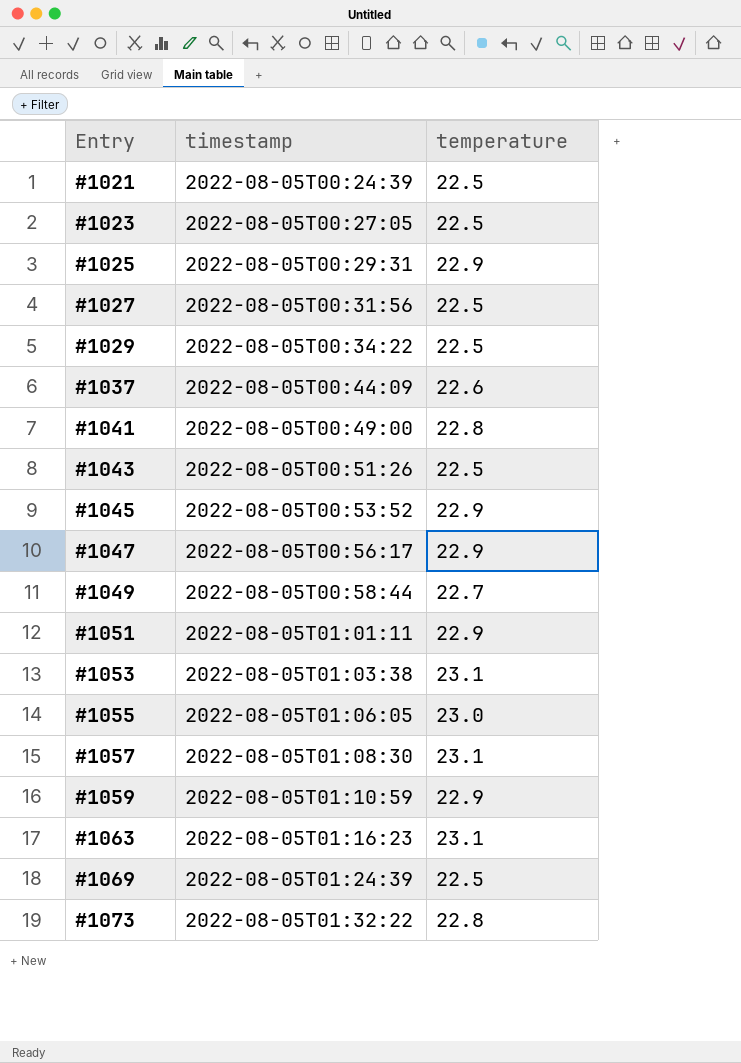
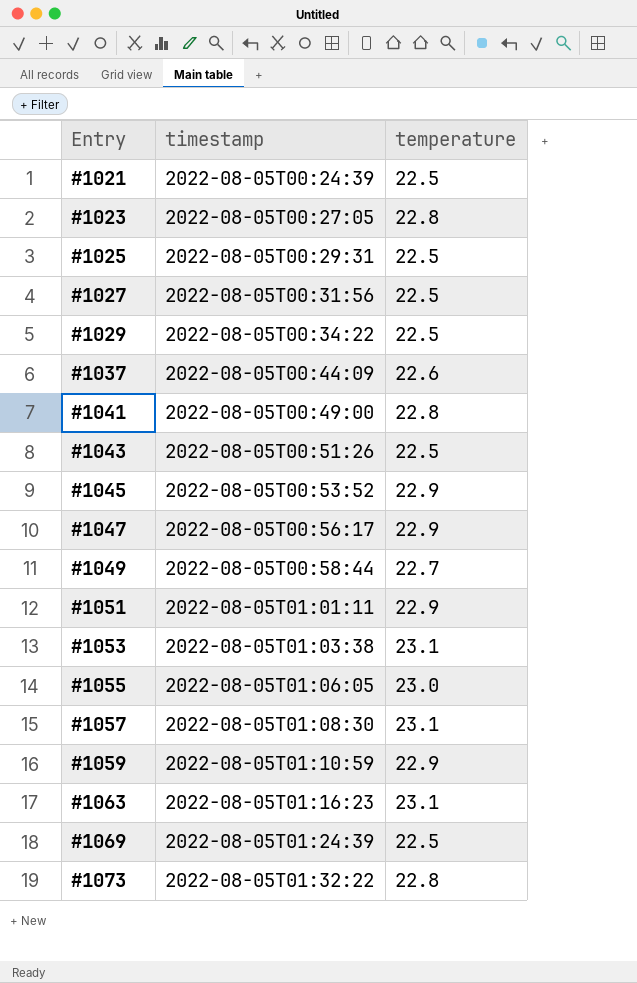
#1023 | temperature: 22.5 -> 22.8
#1025 | temperature: 22.9 -> 22.5

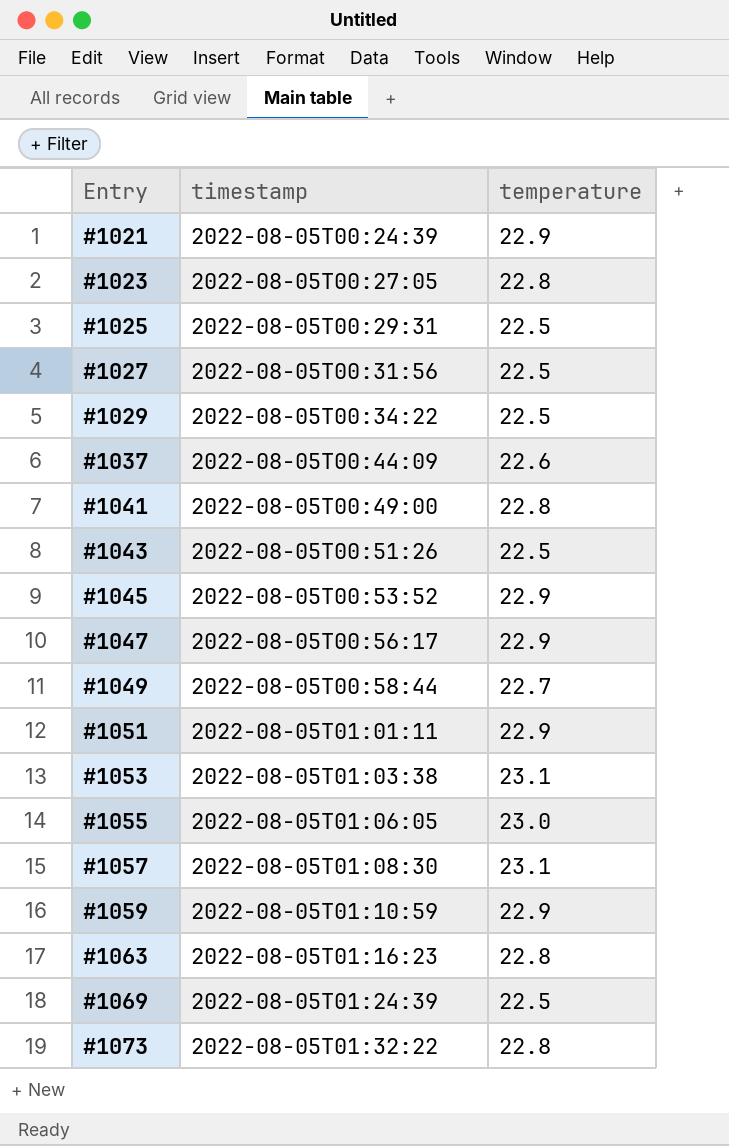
#1021 | temperature: 22.5 -> 22.9
#1063 | temperature: 23.1 -> 22.8

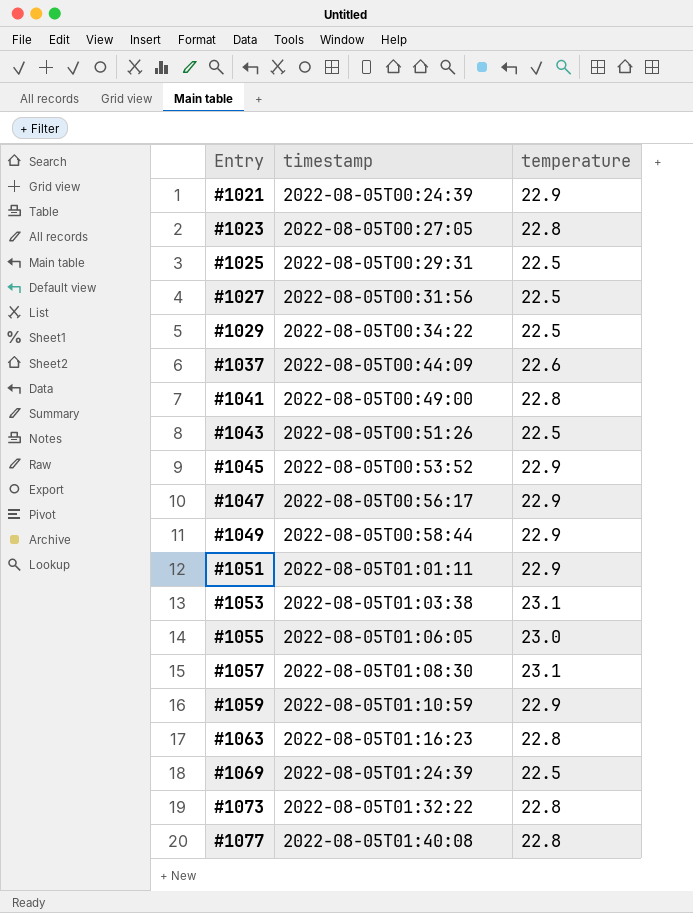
#1049 | temperature: 22.7 -> 22.9
row #1077: none -> 2022-08-05T01:40:08 | 22.8

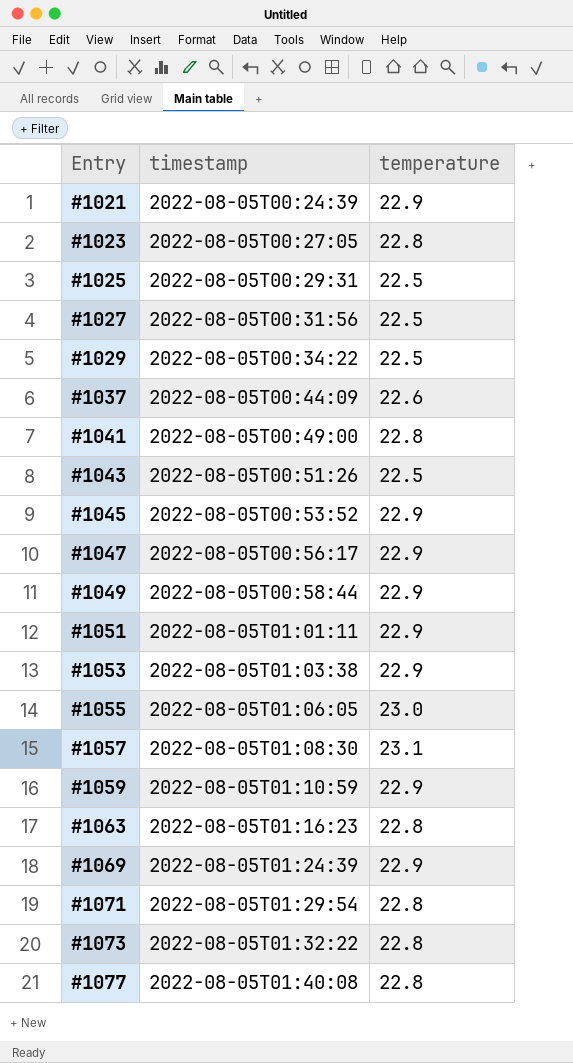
#1053 | temperature: 23.1 -> 22.9
#1069 | temperature: 22.5 -> 22.9
row #1071: none -> 2022-08-05T01:29:54 | 22.8

